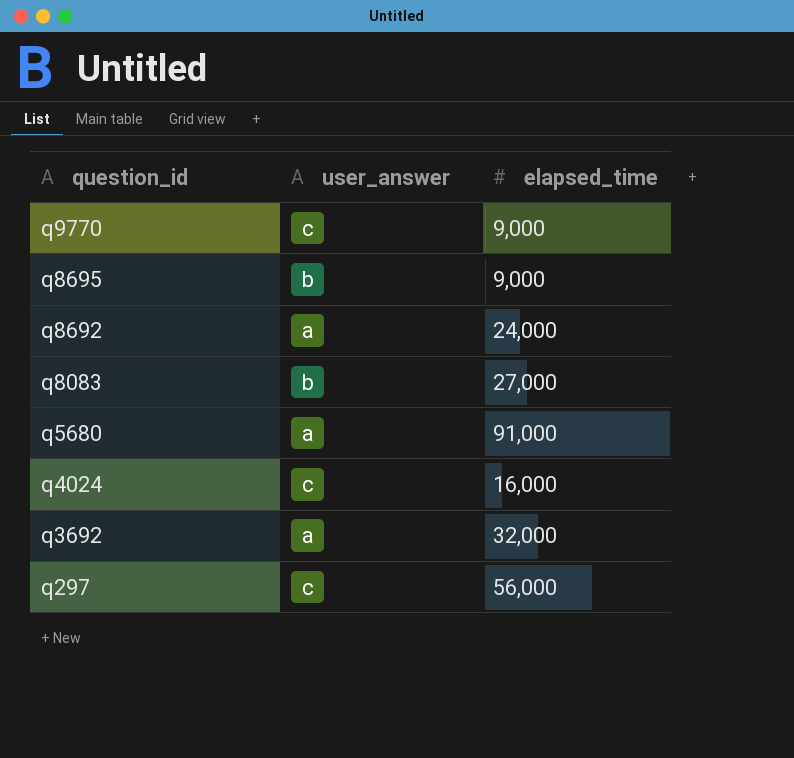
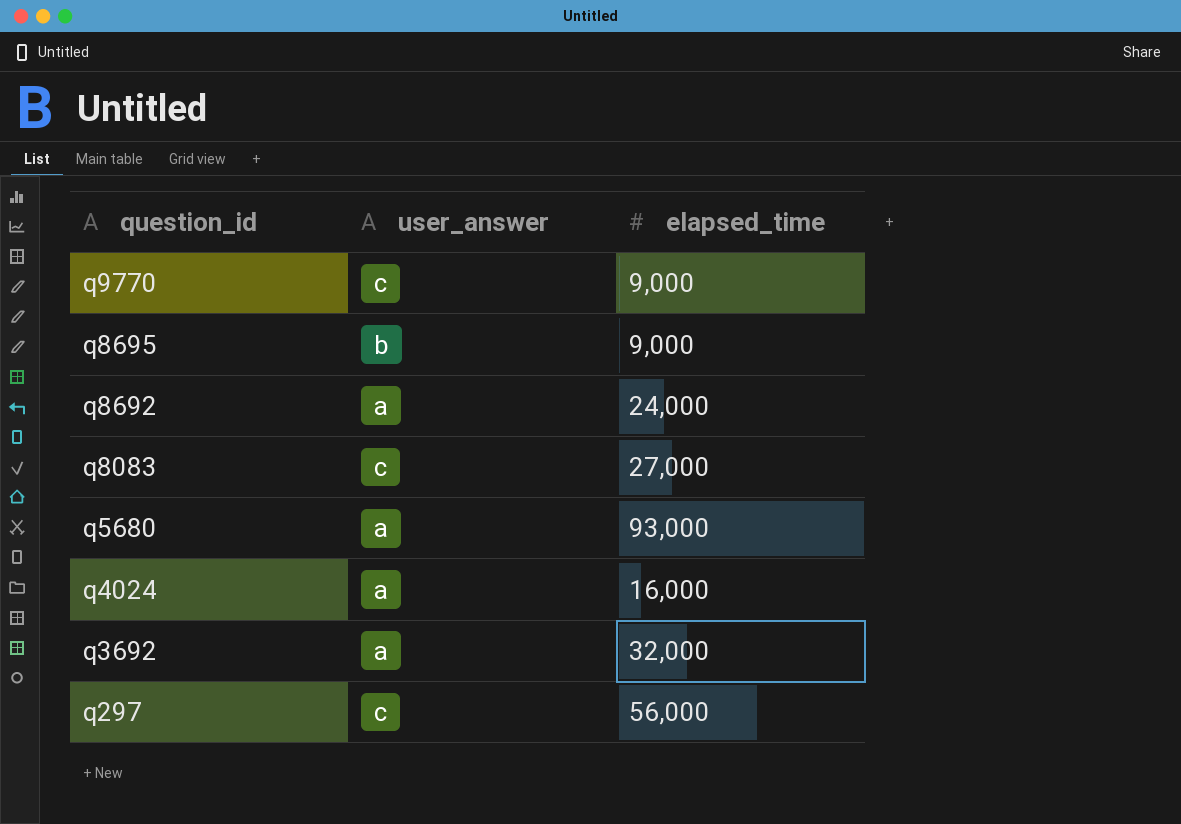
q8083 | user_answer: b -> c
q5680 | elapsed_time: 91,000 -> 93,000
q4024 | user_answer: c -> a

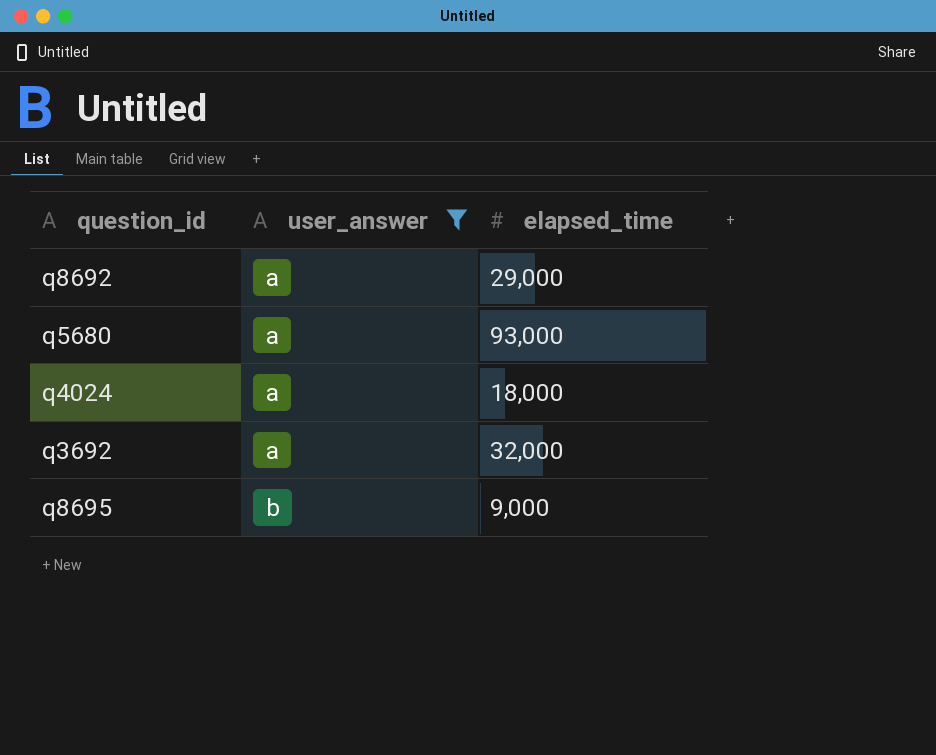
filter: none -> user_answer != c
row order: question_id descending -> user_answer ascending
q8692 | elapsed_time: 24,000 -> 29,000
q4024 | elapsed_time: 16,000 -> 18,000

